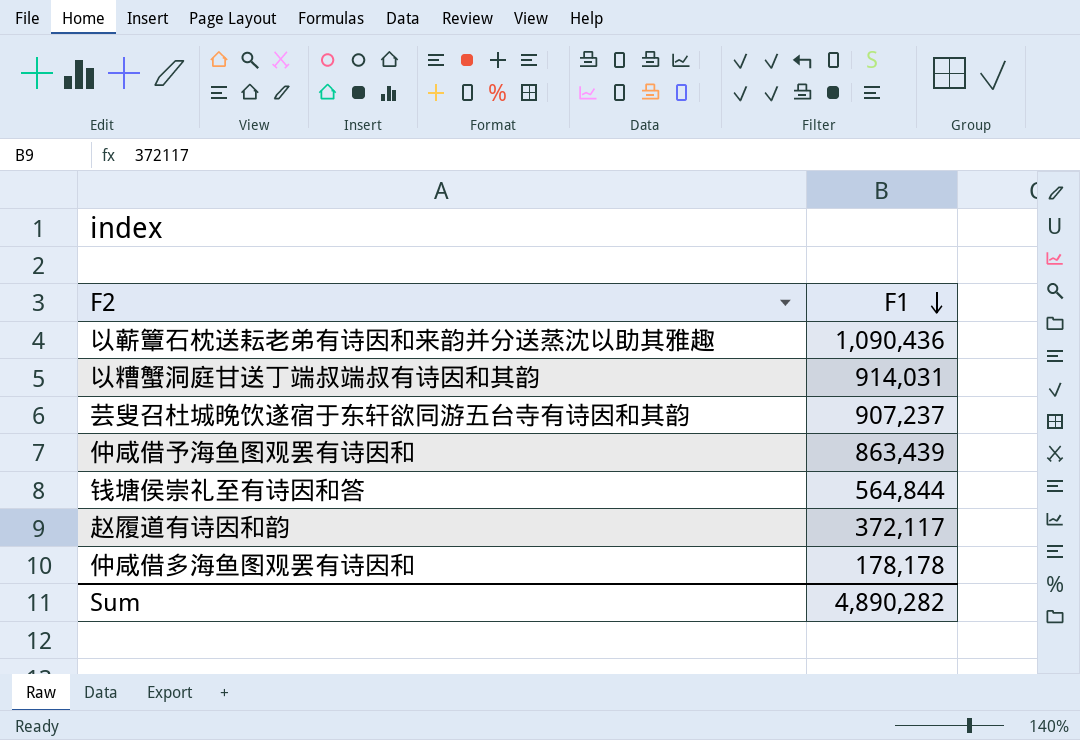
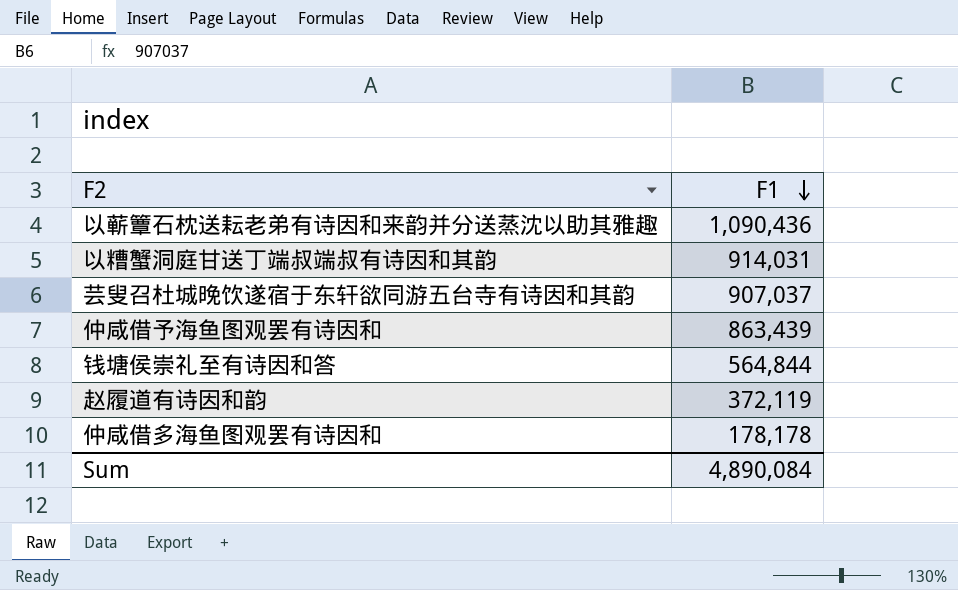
芸叟召杜城晚饮遂宿于东轩欲同游五台寺有诗因和其韵 | F1: 907,237 -> 907,037
赵履道有诗因和韵 | F1: 372,117 -> 372,119
Sum | F1: 4,890,282 -> 4,890,084

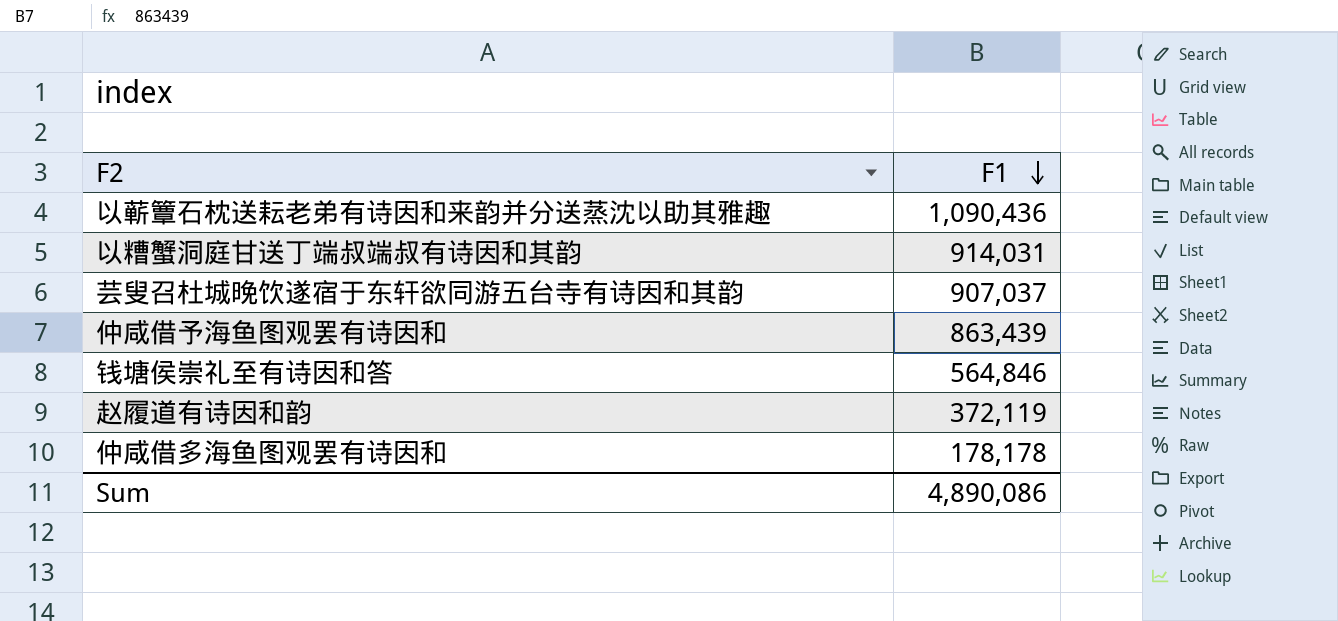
钱塘侯崇礼至有诗因和答 | F1: 564,844 -> 564,846
Sum | F1: 4,890,084 -> 4,890,086

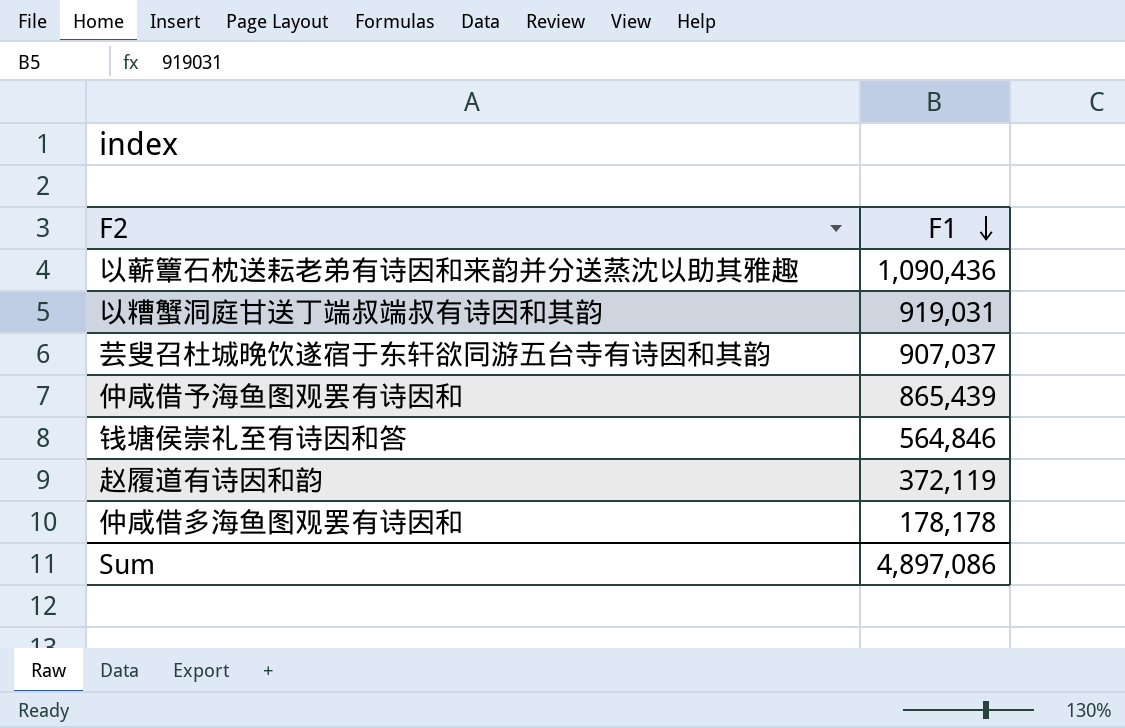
以糟蟹洞庭甘送丁端叔端叔有诗因和其韵 | F1: 914,031 -> 919,031
仲咸借予海鱼图观罢有诗因和 | F1: 863,439 -> 865,439
Sum | F1: 4,890,086 -> 4,897,086

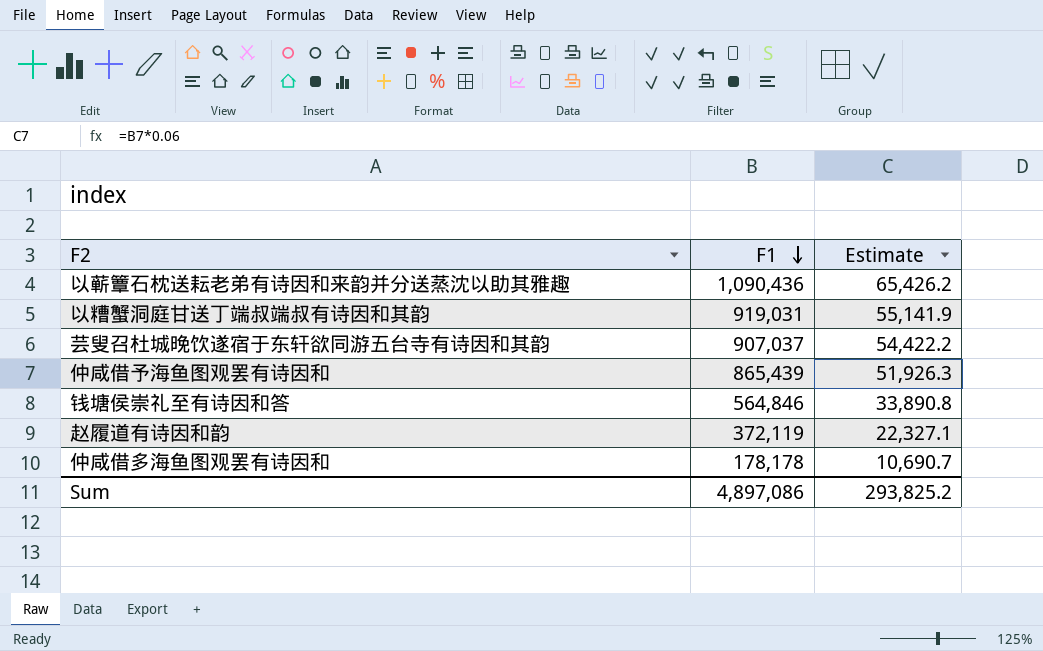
column Estimate | formula: none -> [F1] * 0.06

